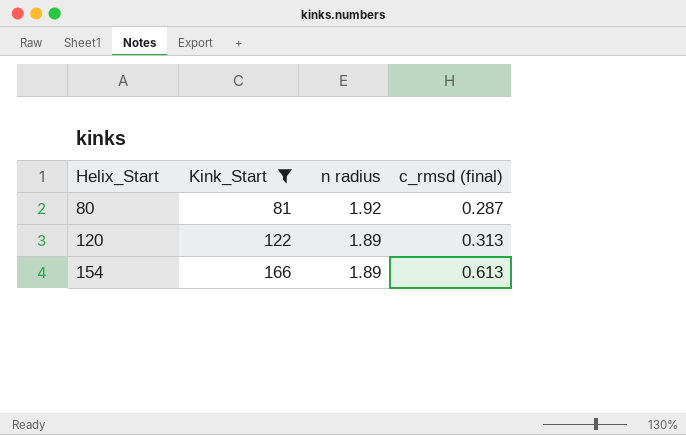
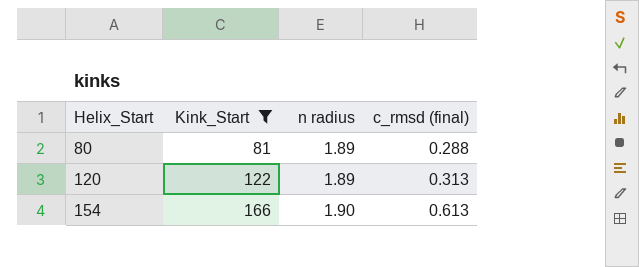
80 | n radius: 1.92 -> 1.89
80 | c_rmsd (final): 0.287 -> 0.288
154 | n radius: 1.89 -> 1.90

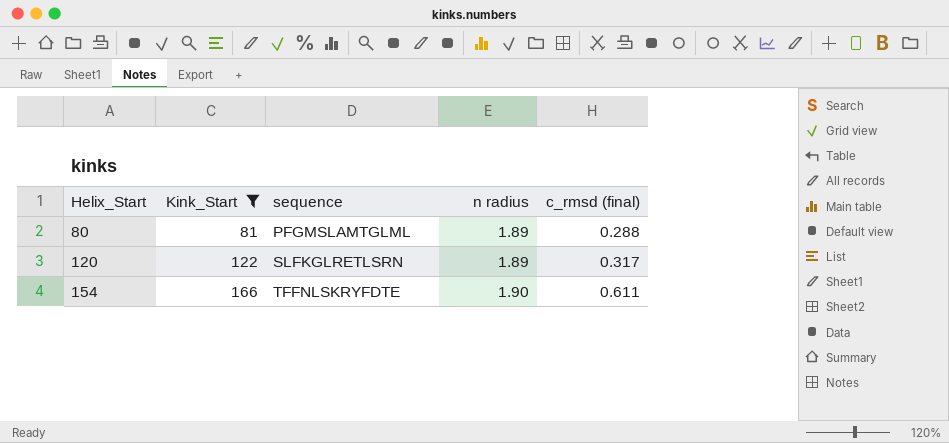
column sequence | position: none -> 3
120 | c_rmsd (final): 0.313 -> 0.317
154 | c_rmsd (final): 0.613 -> 0.611

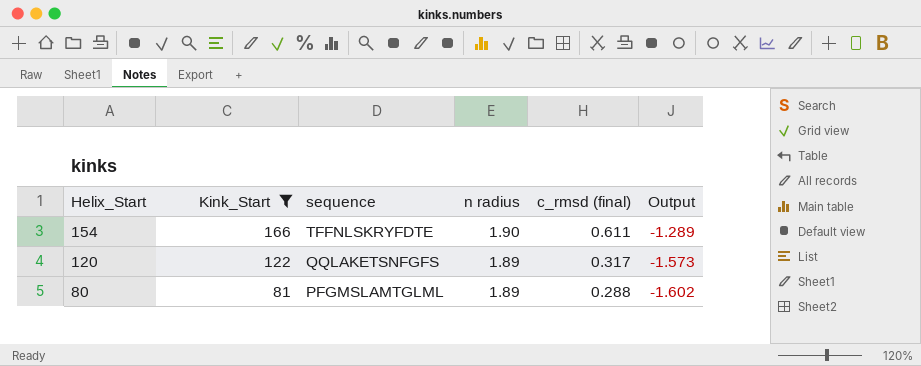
row order: Helix_Start ascending -> Helix_Start descending
column Output | formula: none -> [c_rmsd (final)] - [n radius]
120 | sequence: SLFKGLRETLSRN -> QQLAKETSNFGFS

